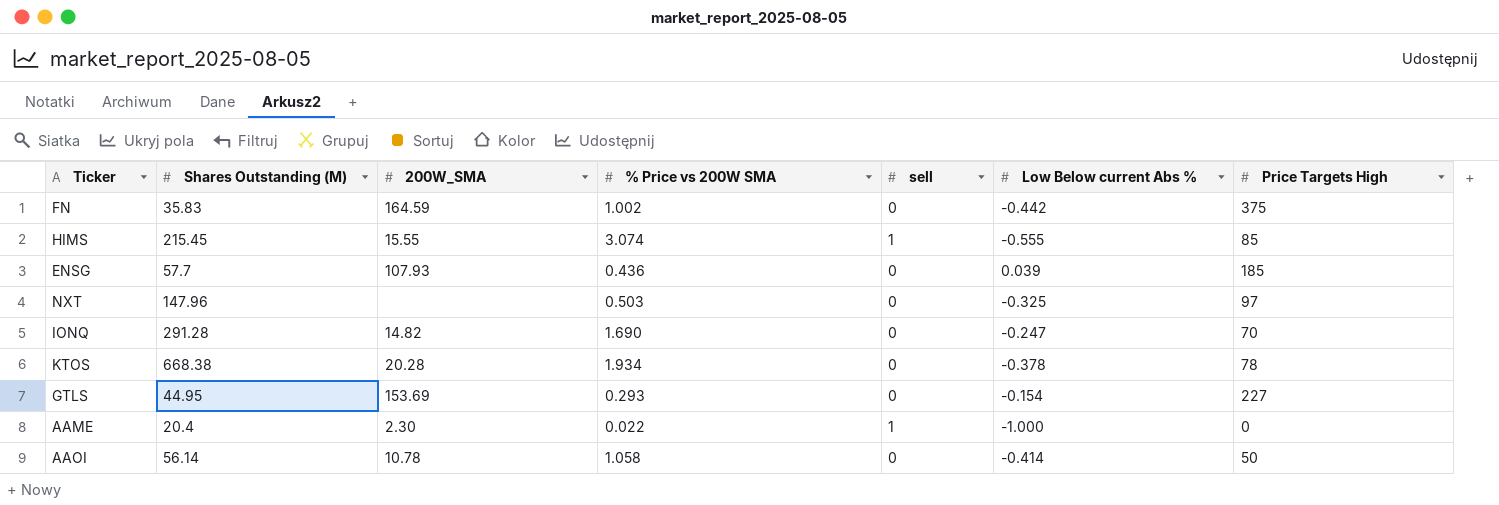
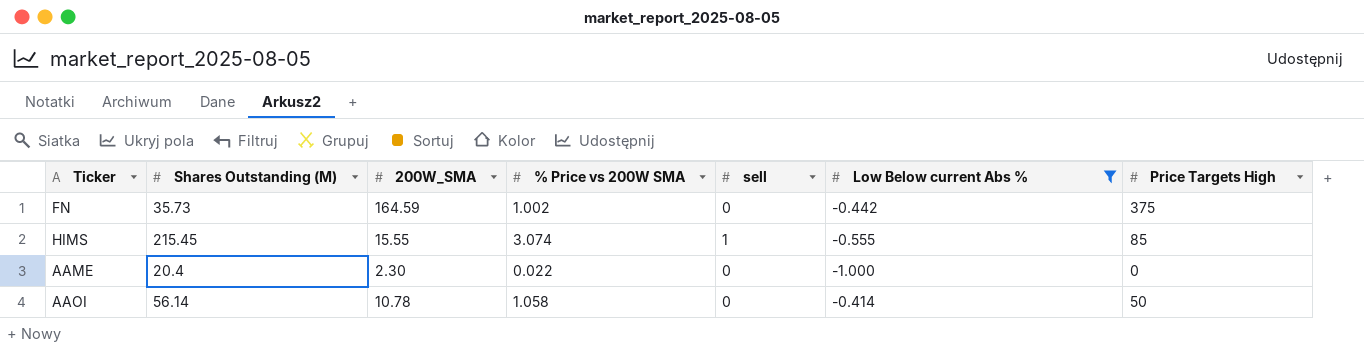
filter: none -> Low Below current Abs % <= -0.414
FN | Shares Outstanding (M): 35.83 -> 35.73
AAME | sell: 1 -> 0

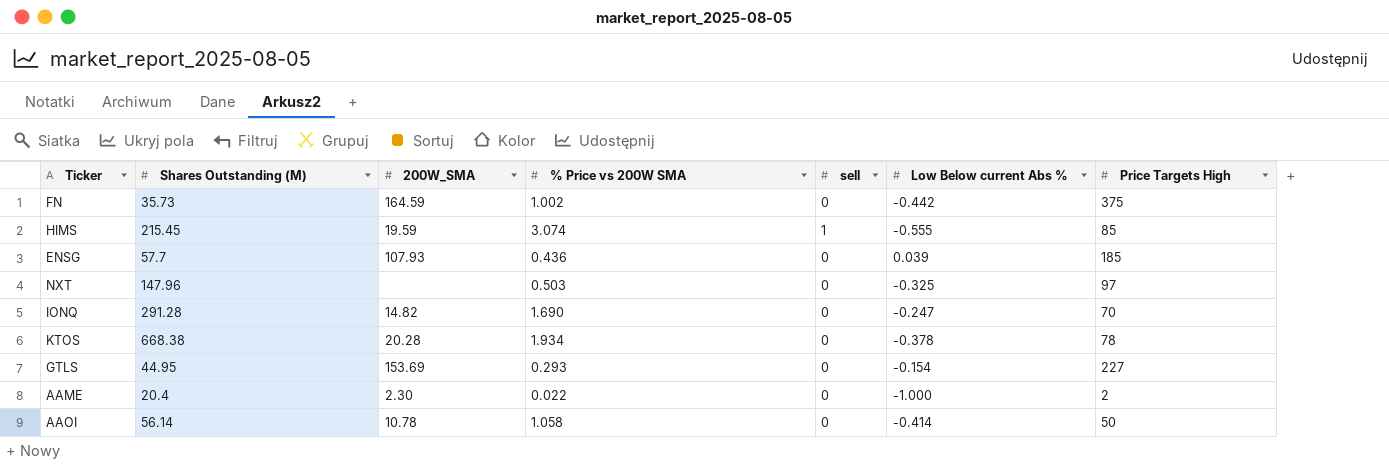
filter: Low Below current Abs % <= -0.414 -> none
HIMS | 200W_SMA: 15.55 -> 19.59
AAME | Price Targets High: 0 -> 2

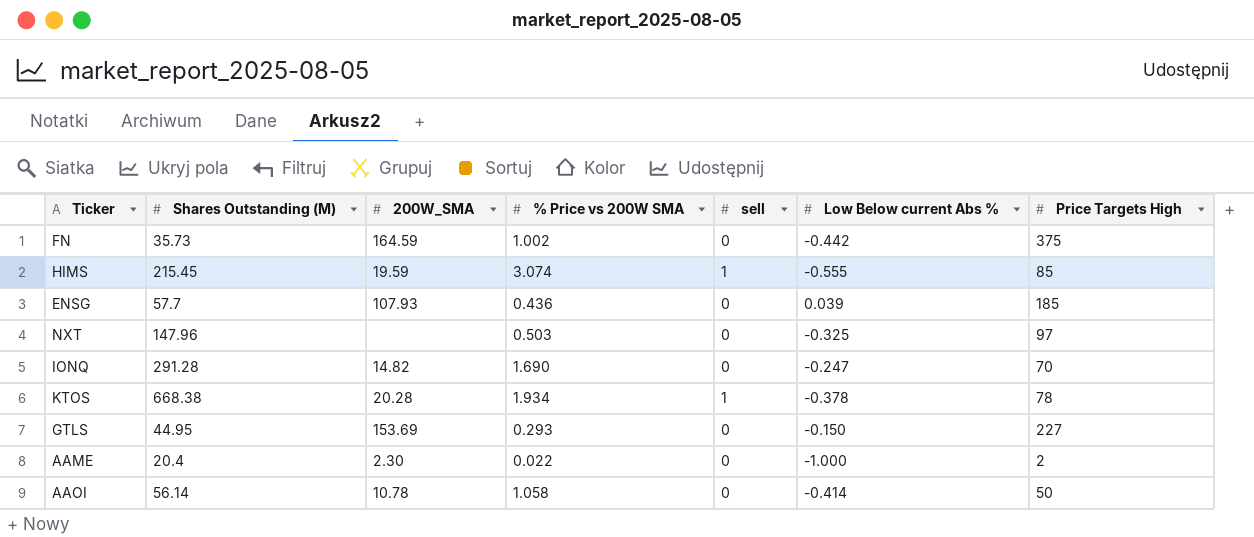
KTOS | sell: 0 -> 1
GTLS | Low Below current Abs %: -0.154 -> -0.150

